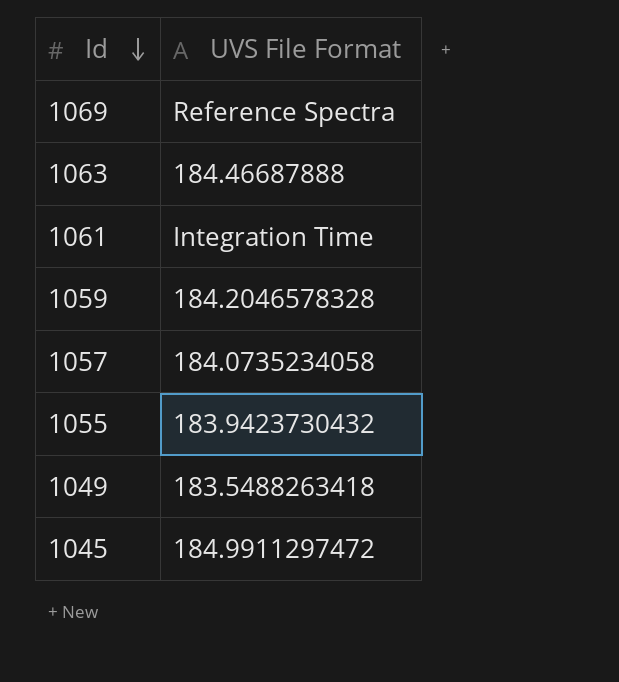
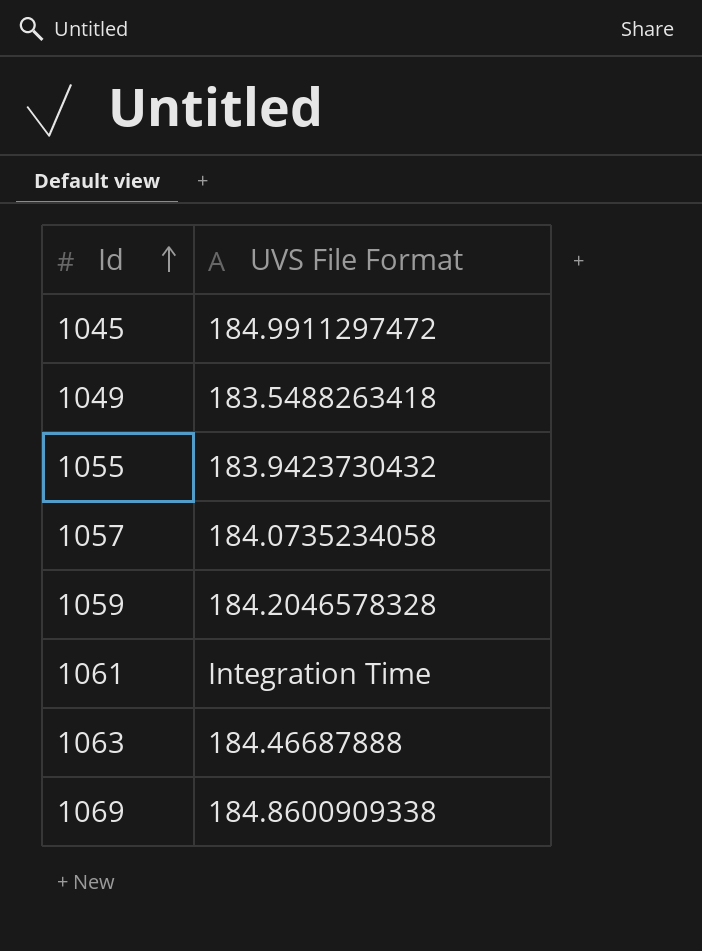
row order: Id descending -> Id ascending
1069 | UVS File Format: Reference Spectra -> 184.8600909338

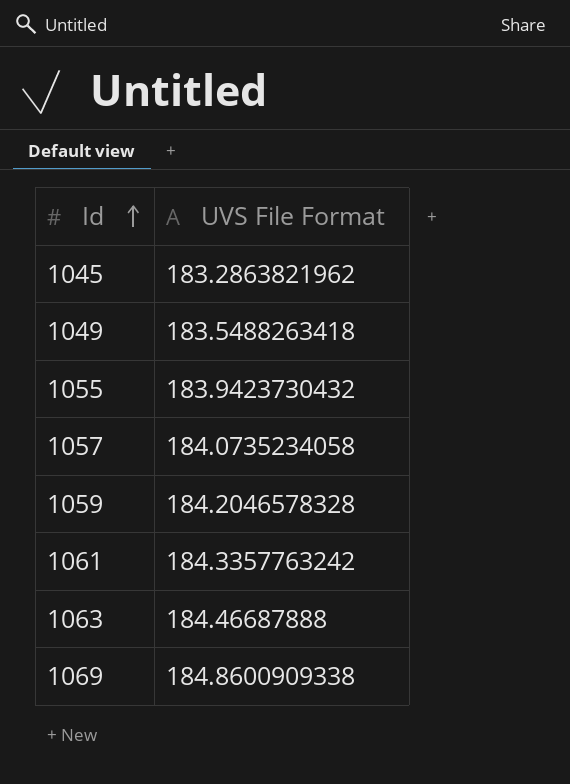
1045 | UVS File Format: 184.9911297472 -> 183.2863821962
1061 | UVS File Format: Integration Time -> 184.3357763242

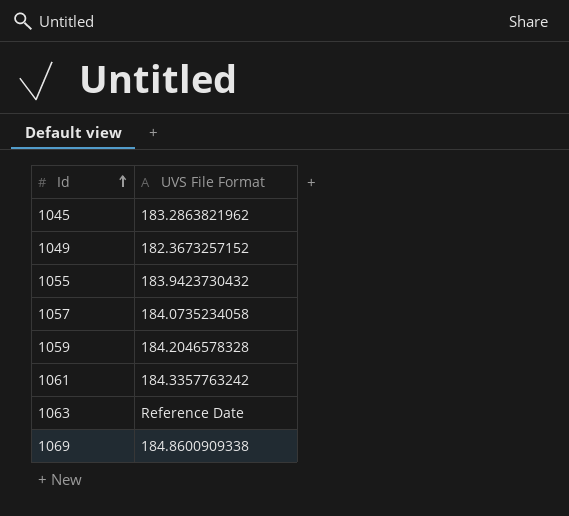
1049 | UVS File Format: 183.5488263418 -> 182.3673257152
1063 | UVS File Format: 184.46687888 -> Reference Date

